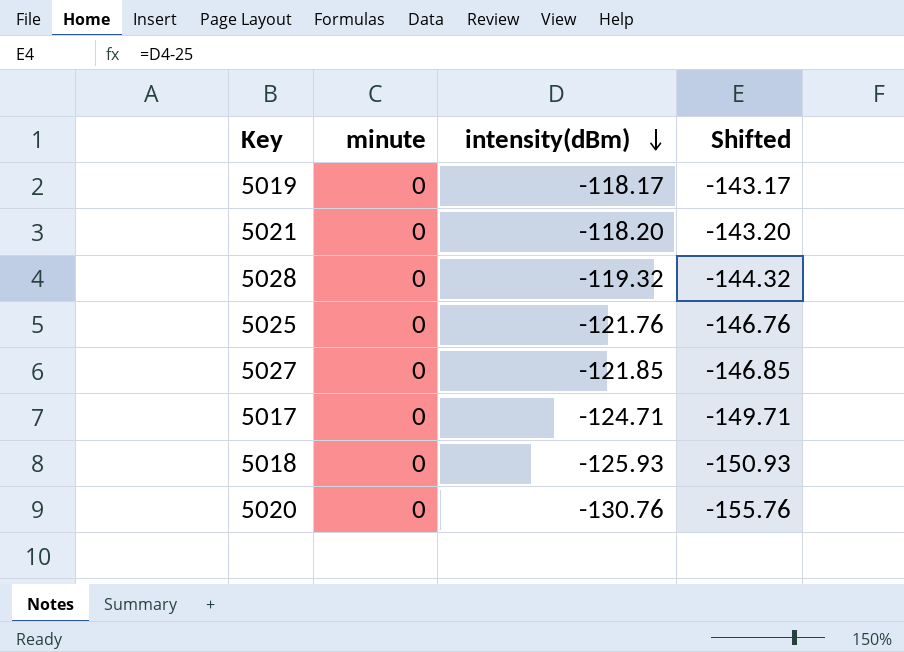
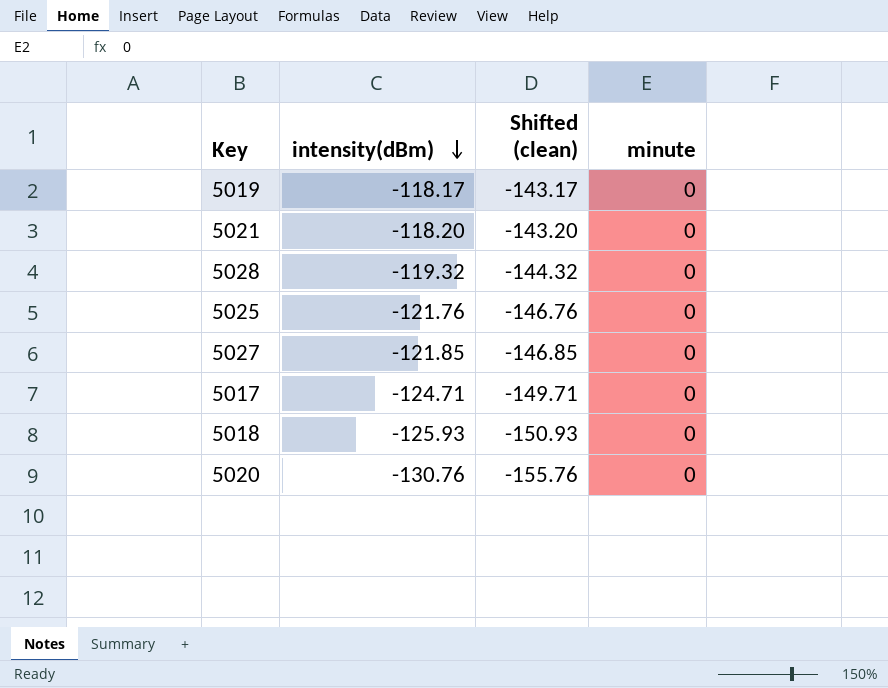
column name: Shifted -> Shifted (clean)
column minute | position: 2 -> 4

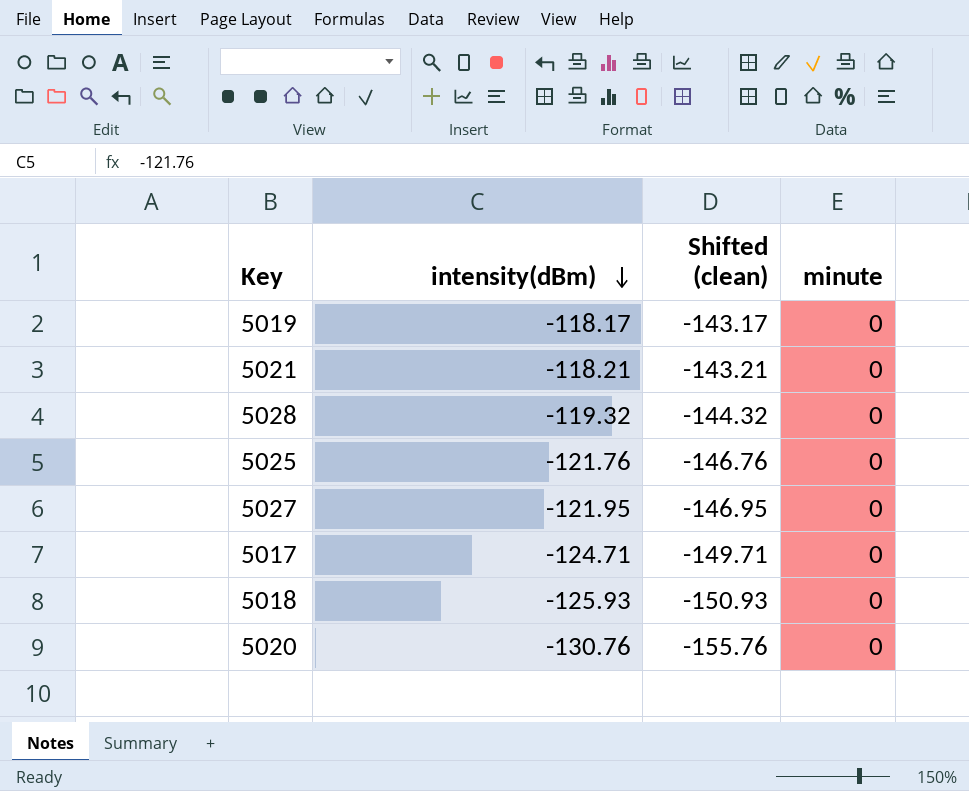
5021 | intensity(dBm): -118.20 -> -118.21
5021 | Shifted (clean): -143.20 -> -143.21
5027 | intensity(dBm): -121.85 -> -121.95
5027 | Shifted (clean): -146.85 -> -146.95

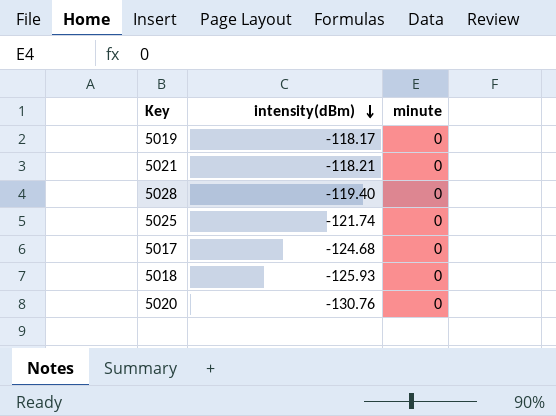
column Shifted (clean) | formula: [intensity(dBm)] - 25 -> none
row 5027: -121.95 | -146.95 | 0 -> none
5028 | intensity(dBm): -119.32 -> -119.40
5025 | intensity(dBm): -121.76 -> -121.74
5017 | intensity(dBm): -124.71 -> -124.68

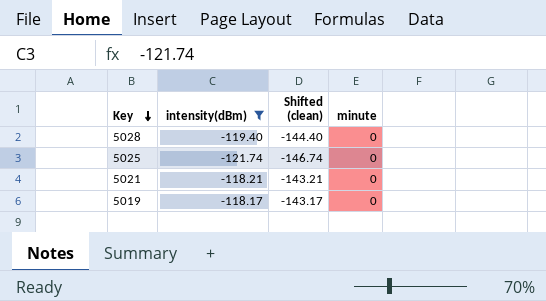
filter: none -> intensity(dBm) >= -121.74
row order: intensity(dBm) descending -> Key descending
column Shifted (clean) | formula: none -> [intensity(dBm)] - 25

